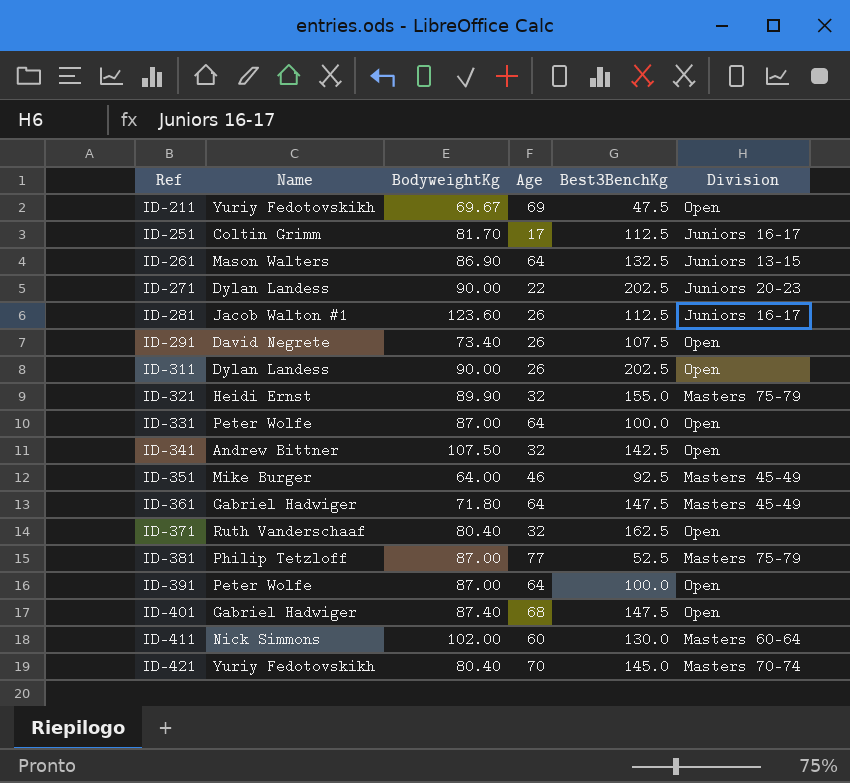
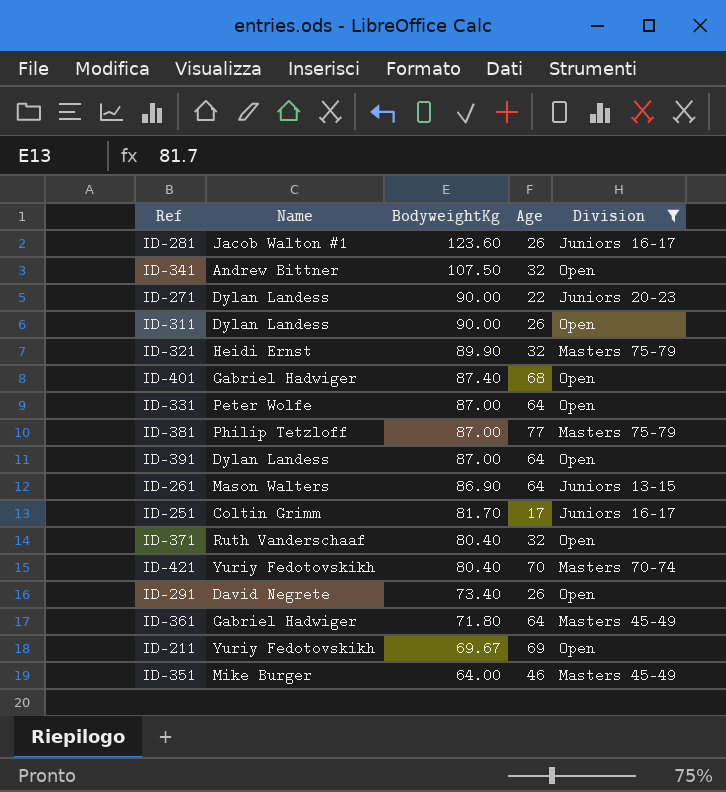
filter: none -> Division != Masters 60-64
row order: Ref ascending -> BodyweightKg descending
column Best3BenchKg | position: 5 -> none
ID-391 | Name: Peter Wolfe -> Dylan Landess

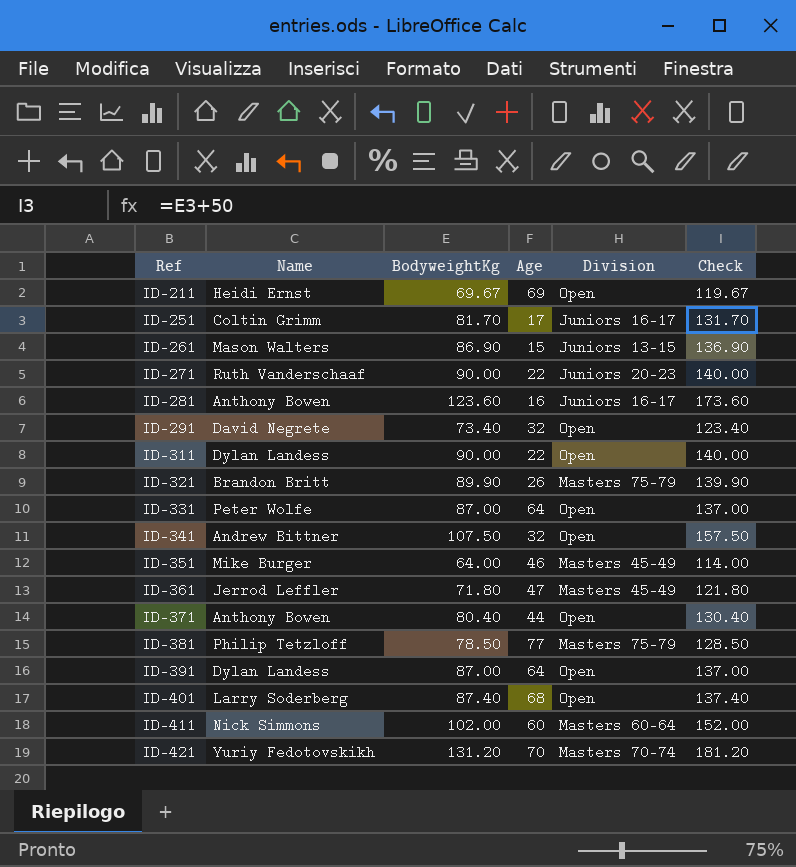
filter: Division != Masters 60-64 -> none
row order: BodyweightKg descending -> Ref ascending
column Check | formula: none -> [BodyweightKg] + 50
ID-211 | Name: Yuriy Fedotovskikh -> Heidi Ernst
ID-261 | Age: 64 -> 15
ID-271 | Name: Dylan Landess -> Ruth Vanderschaaf
ID-281 | Name: Jacob Walton #1 -> Anthony Bowen
ID-281 | Age: 26 -> 16
ID-291 | Age: 26 -> 32
ID-311 | Age: 26 -> 22
ID-321 | Name: Heidi Ernst -> Brandon Britt
ID-321 | Age: 32 -> 26
ID-361 | Name: Gabriel Hadwiger -> Jerrod Leffler
ID-361 | Age: 64 -> 47
ID-371 | Name: Ruth Vanderschaaf -> Anthony Bowen
ID-371 | Age: 32 -> 44
ID-381 | BodyweightKg: 87.00 -> 78.50
ID-401 | Name: Gabriel Hadwiger -> Larry Soderberg
ID-421 | BodyweightKg: 80.40 -> 131.20

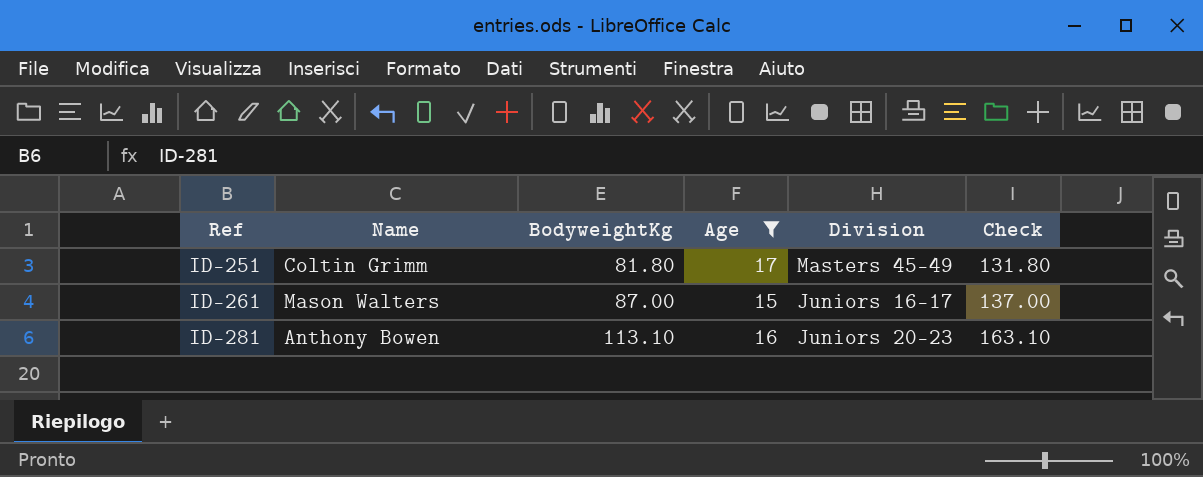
filter: none -> Age <= 17
ID-251 | BodyweightKg: 81.70 -> 81.80
ID-251 | Division: Juniors 16-17 -> Masters 45-49
ID-251 | Check: 131.70 -> 131.80
ID-261 | BodyweightKg: 86.90 -> 87.00
ID-261 | Division: Juniors 13-15 -> Juniors 16-17
ID-261 | Check: 136.90 -> 137.00
ID-281 | BodyweightKg: 123.60 -> 113.10
ID-281 | Division: Juniors 16-17 -> Juniors 20-23
ID-281 | Check: 173.60 -> 163.10

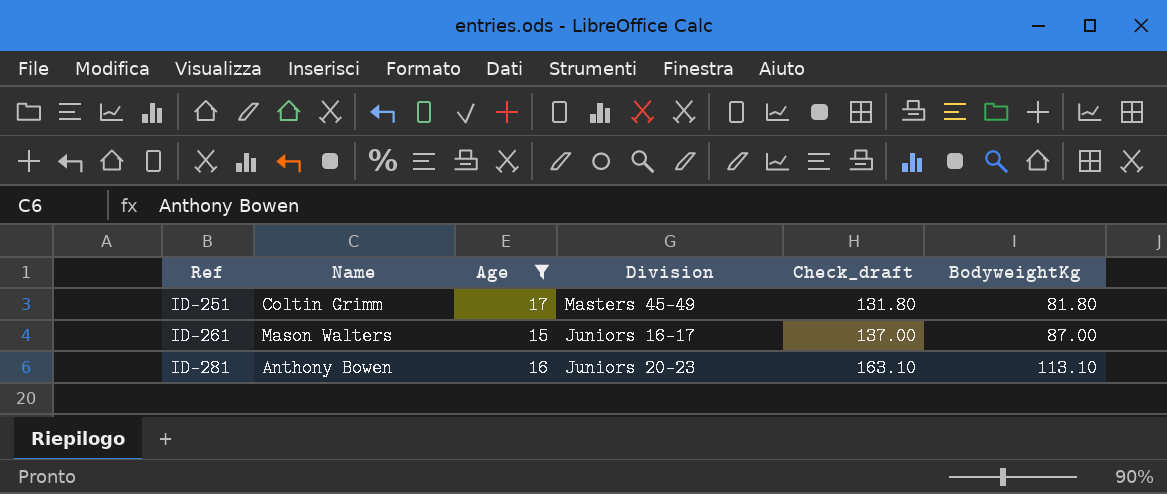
column name: Check -> Check_draft
column BodyweightKg | position: 3 -> 6

